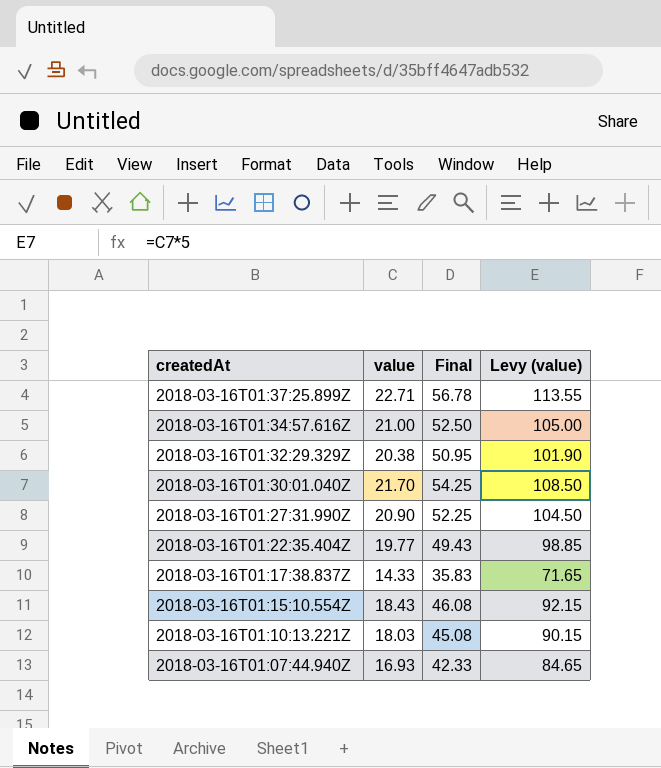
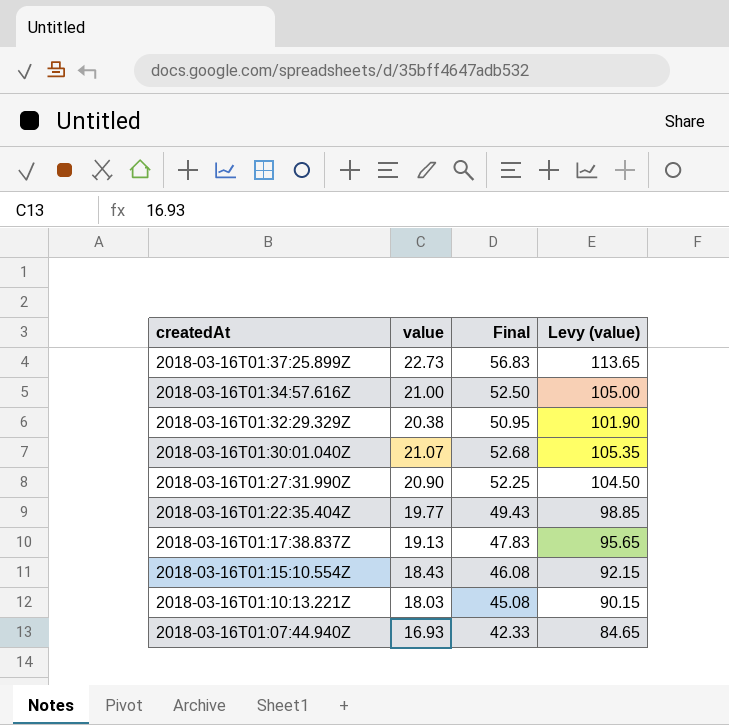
2018-03-16T01:37:25.899Z | value: 22.71 -> 22.73
2018-03-16T01:37:25.899Z | Final: 56.78 -> 56.83
2018-03-16T01:37:25.899Z | Levy (value): 113.55 -> 113.65
2018-03-16T01:30:01.040Z | value: 21.70 -> 21.07
2018-03-16T01:30:01.040Z | Final: 54.25 -> 52.68
2018-03-16T01:30:01.040Z | Levy (value): 108.50 -> 105.35
2018-03-16T01:17:38.837Z | value: 14.33 -> 19.13
2018-03-16T01:17:38.837Z | Final: 35.83 -> 47.83
2018-03-16T01:17:38.837Z | Levy (value): 71.65 -> 95.65

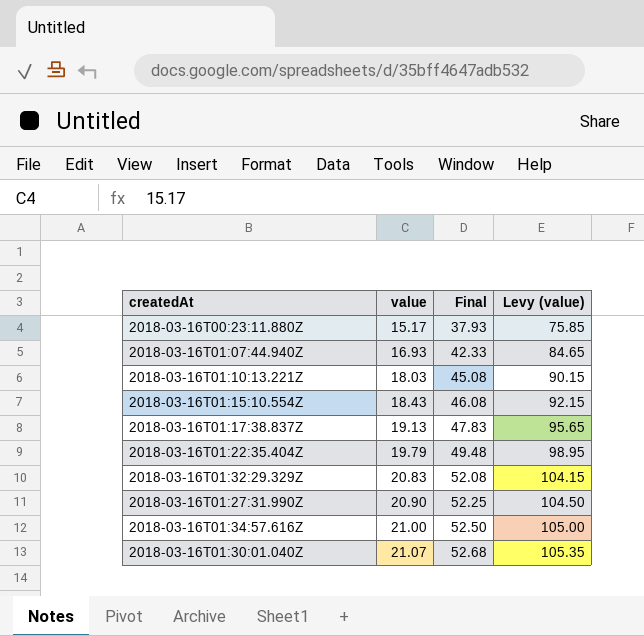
row order: createdAt descending -> value ascending
row 2018-03-16T01:37:25.899Z: 22.73 | 56.83 | 113.65 -> none
row 2018-03-16T00:23:11.880Z: none -> 15.17 | 37.93 | 75.85
2018-03-16T01:22:35.404Z | value: 19.77 -> 19.79
2018-03-16T01:22:35.404Z | Final: 49.43 -> 49.48
2018-03-16T01:22:35.404Z | Levy (value): 98.85 -> 98.95
2018-03-16T01:32:29.329Z | value: 20.38 -> 20.83
2018-03-16T01:32:29.329Z | Final: 50.95 -> 52.08
2018-03-16T01:32:29.329Z | Levy (value): 101.90 -> 104.15

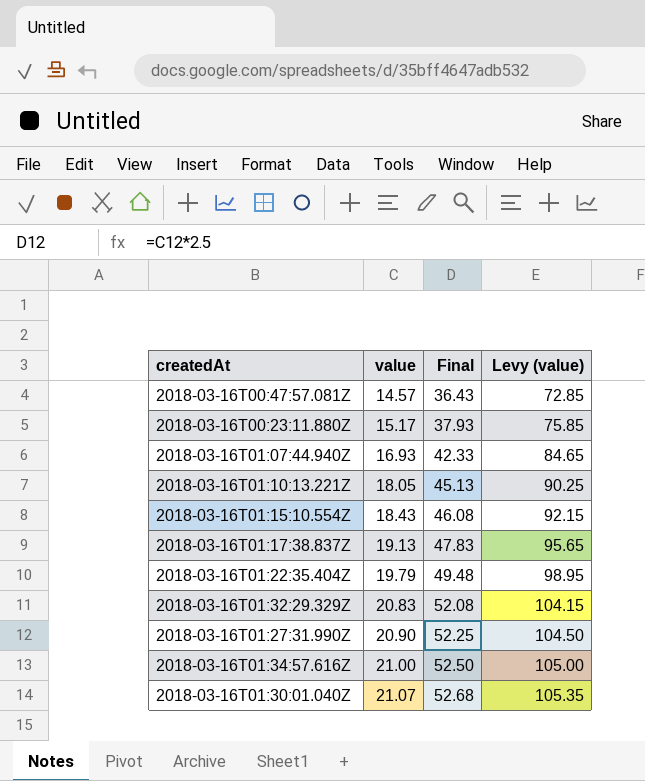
row 2018-03-16T00:47:57.081Z: none -> 14.57 | 36.43 | 72.85
2018-03-16T01:10:13.221Z | value: 18.03 -> 18.05
2018-03-16T01:10:13.221Z | Final: 45.08 -> 45.13
2018-03-16T01:10:13.221Z | Levy (value): 90.15 -> 90.25

